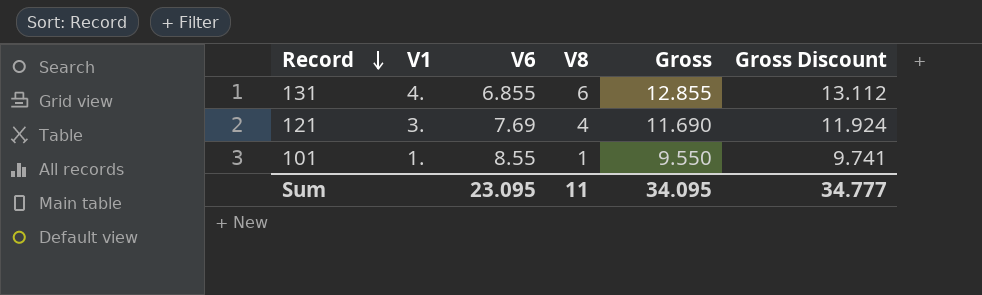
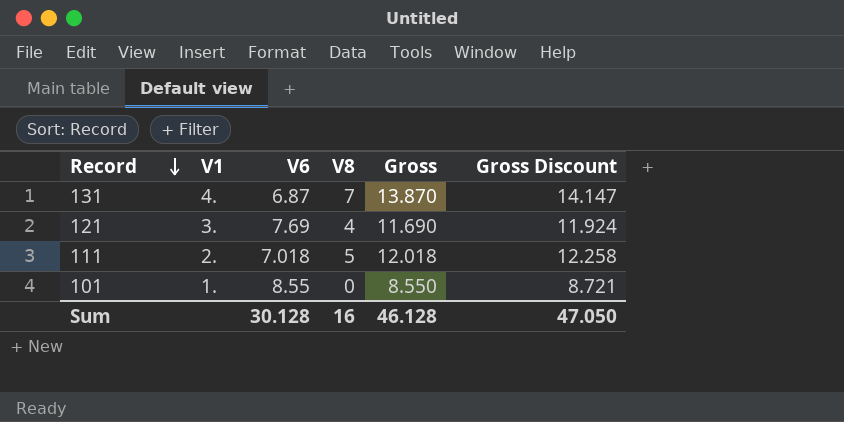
131 | V6: 6.855 -> 6.87
131 | V8: 6 -> 7
131 | Gross: 12.855 -> 13.870
131 | Gross Discount: 13.112 -> 14.147
row 111: none -> 2. | 7.018 | 5 | 12.018 | 12.258
101 | V8: 1 -> 0
101 | Gross: 9.550 -> 8.550
101 | Gross Discount: 9.741 -> 8.721
Sum | V6: 23.095 -> 30.128
Sum | V8: 11 -> 16
Sum | Gross: 34.095 -> 46.128
Sum | Gross Discount: 34.777 -> 47.050

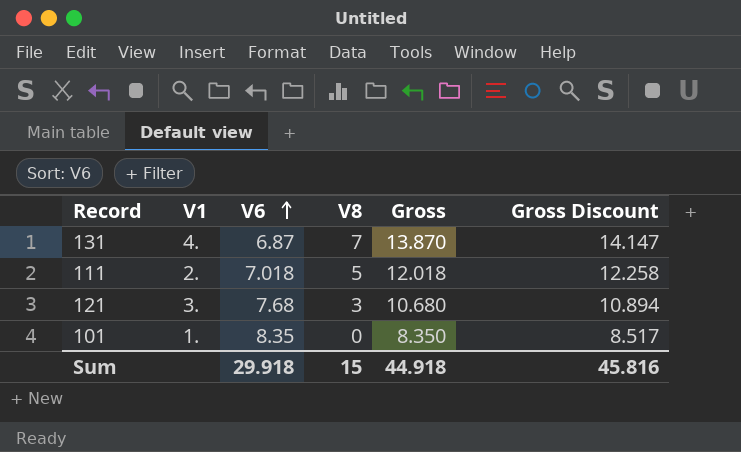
row order: Record descending -> V6 ascending
121 | V6: 7.69 -> 7.68
121 | V8: 4 -> 3
121 | Gross: 11.690 -> 10.680
121 | Gross Discount: 11.924 -> 10.894
101 | V6: 8.55 -> 8.35
101 | Gross: 8.550 -> 8.350
101 | Gross Discount: 8.721 -> 8.517
Sum | V6: 30.128 -> 29.918
Sum | V8: 16 -> 15
Sum | Gross: 46.128 -> 44.918
Sum | Gross Discount: 47.050 -> 45.816

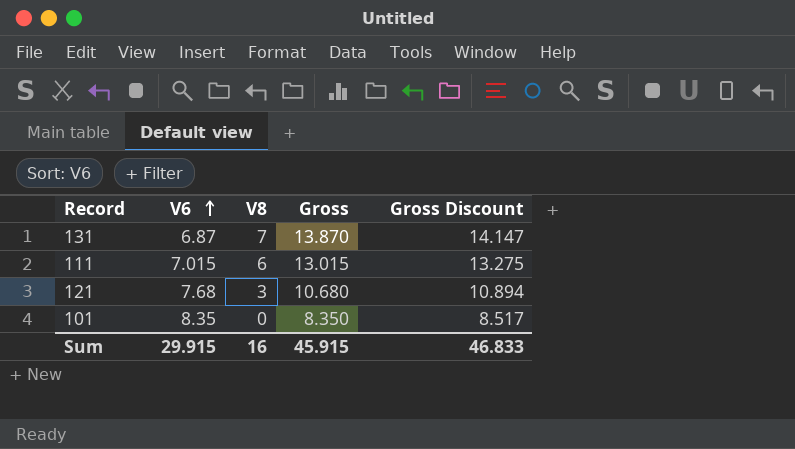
column V1 | position: 2 -> none
111 | V6: 7.018 -> 7.015
111 | V8: 5 -> 6
111 | Gross: 12.018 -> 13.015
111 | Gross Discount: 12.258 -> 13.275
Sum | V6: 29.918 -> 29.915
Sum | V8: 15 -> 16
Sum | Gross: 44.918 -> 45.915
Sum | Gross Discount: 45.816 -> 46.833

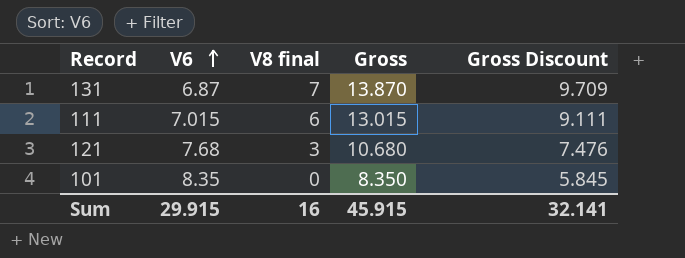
column name: V8 -> V8 final
column Gross Discount | formula: [Gross] * 1.02 -> [Gross] * 0.7
Sum | Gross Discount: 46.833 -> 32.141

